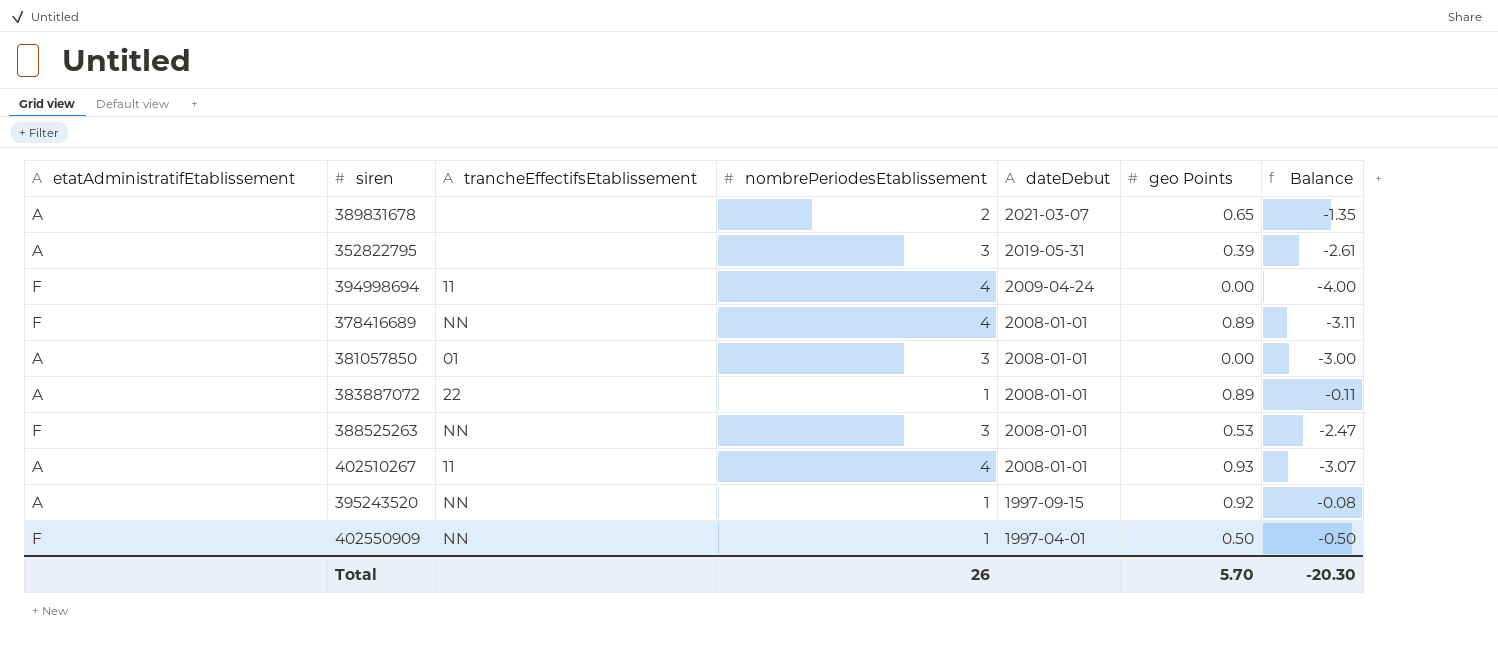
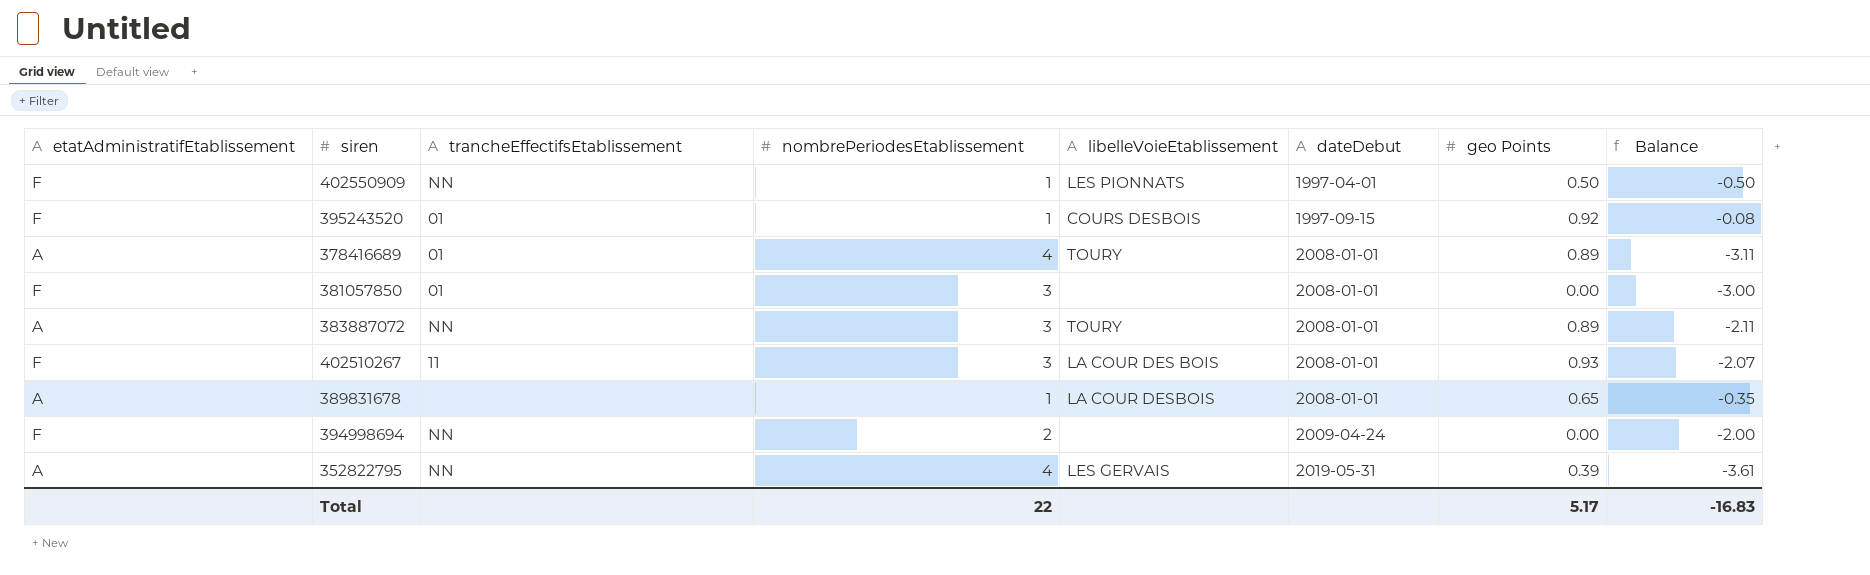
row order: dateDebut descending -> dateDebut ascending
column libelleVoieEtablissement | position: none -> 5
row 388525263: F | NN | 3 | 2008-01-01 | 0.53 | -2.47 -> none
395243520 | etatAdministratifEtablissement: A -> F
395243520 | trancheEffectifsEtablissement: NN -> 01
378416689 | etatAdministratifEtablissement: F -> A
378416689 | trancheEffectifsEtablissement: NN -> 01
381057850 | etatAdministratifEtablissement: A -> F
383887072 | trancheEffectifsEtablissement: 22 -> NN
383887072 | nombrePeriodesEtablissement: 1 -> 3
383887072 | Balance: -0.11 -> -2.11
402510267 | etatAdministratifEtablissement: A -> F
402510267 | nombrePeriodesEtablissement: 4 -> 3
402510267 | Balance: -3.07 -> -2.07
389831678 | nombrePeriodesEtablissement: 2 -> 1
389831678 | dateDebut: 2021-03-07 -> 2008-01-01
389831678 | Balance: -1.35 -> -0.35
394998694 | trancheEffectifsEtablissement: 11 -> NN
394998694 | nombrePeriodesEtablissement: 4 -> 2
394998694 | Balance: -4.00 -> -2.00
352822795 | trancheEffectifsEtablissement: none -> NN
352822795 | nombrePeriodesEtablissement: 3 -> 4
352822795 | Balance: -2.61 -> -3.61
Total | nombrePeriodesEtablissement: 26 -> 22
Total | geo Points: 5.70 -> 5.17
Total | Balance: -20.30 -> -16.83

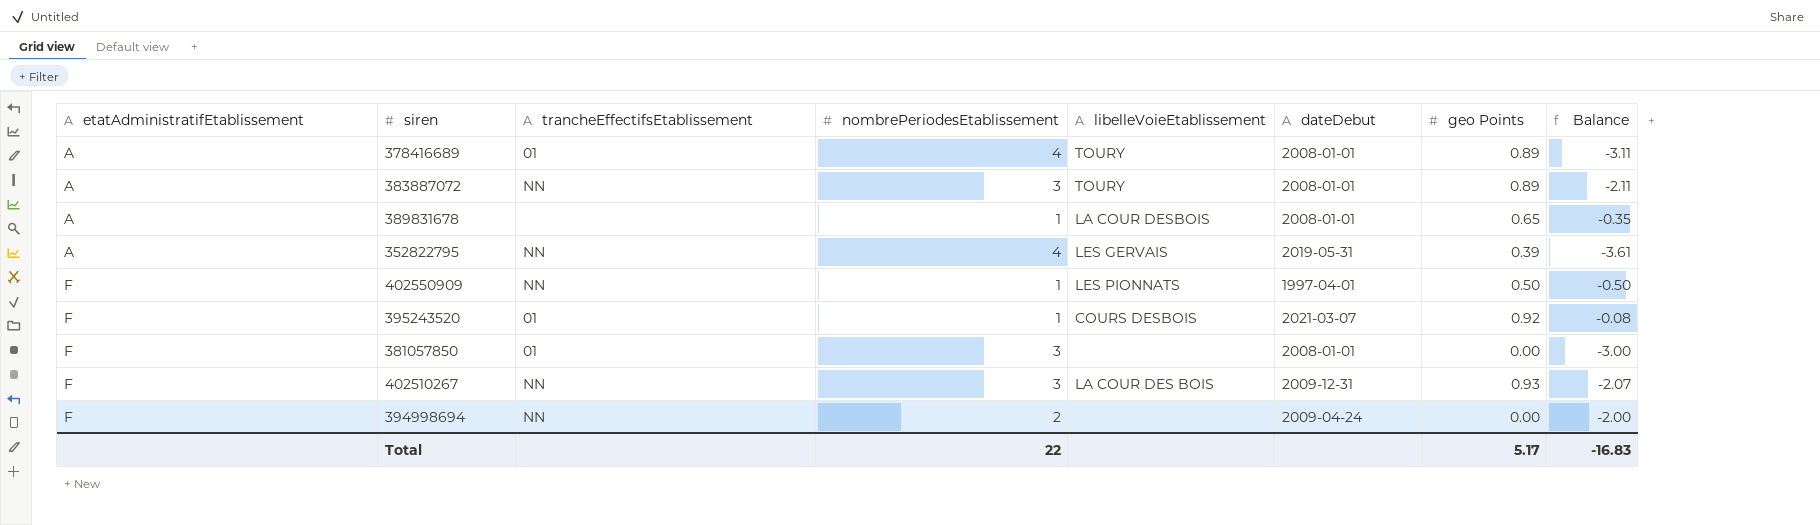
row order: dateDebut ascending -> etatAdministratifEtablissement ascending
395243520 | dateDebut: 1997-09-15 -> 2021-03-07
402510267 | trancheEffectifsEtablissement: 11 -> NN
402510267 | dateDebut: 2008-01-01 -> 2009-12-31

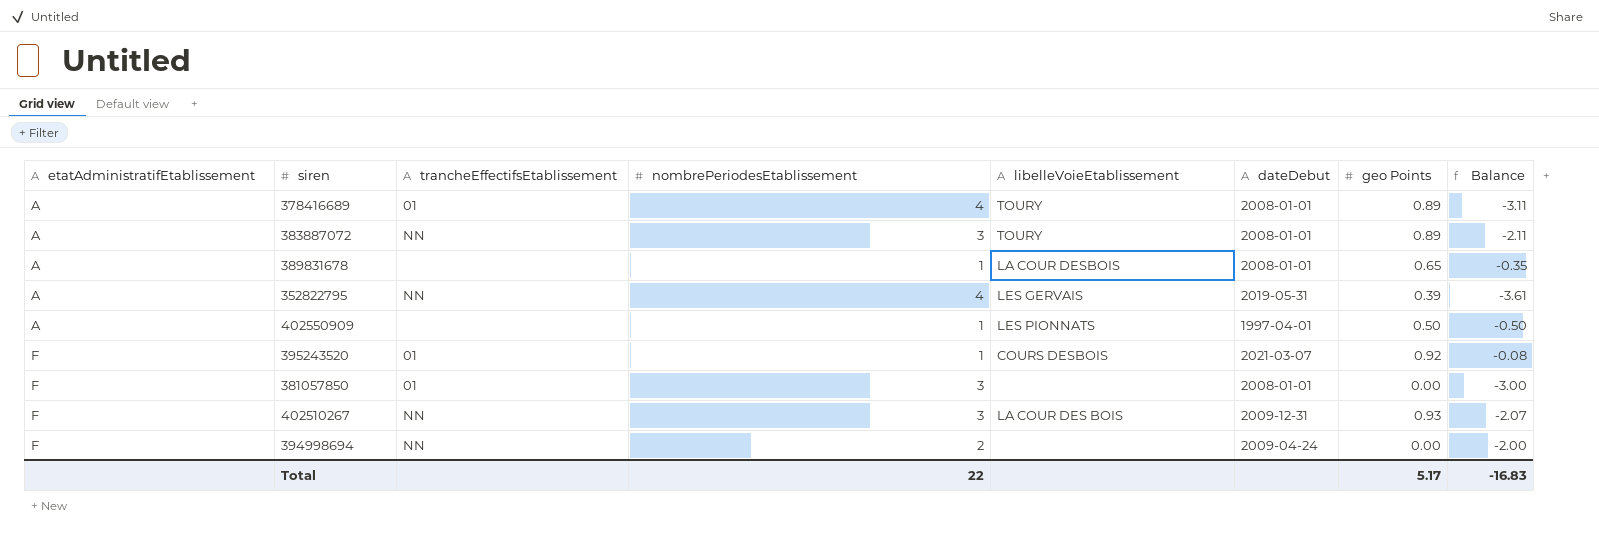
402550909 | etatAdministratifEtablissement: F -> A
402550909 | trancheEffectifsEtablissement: NN -> none

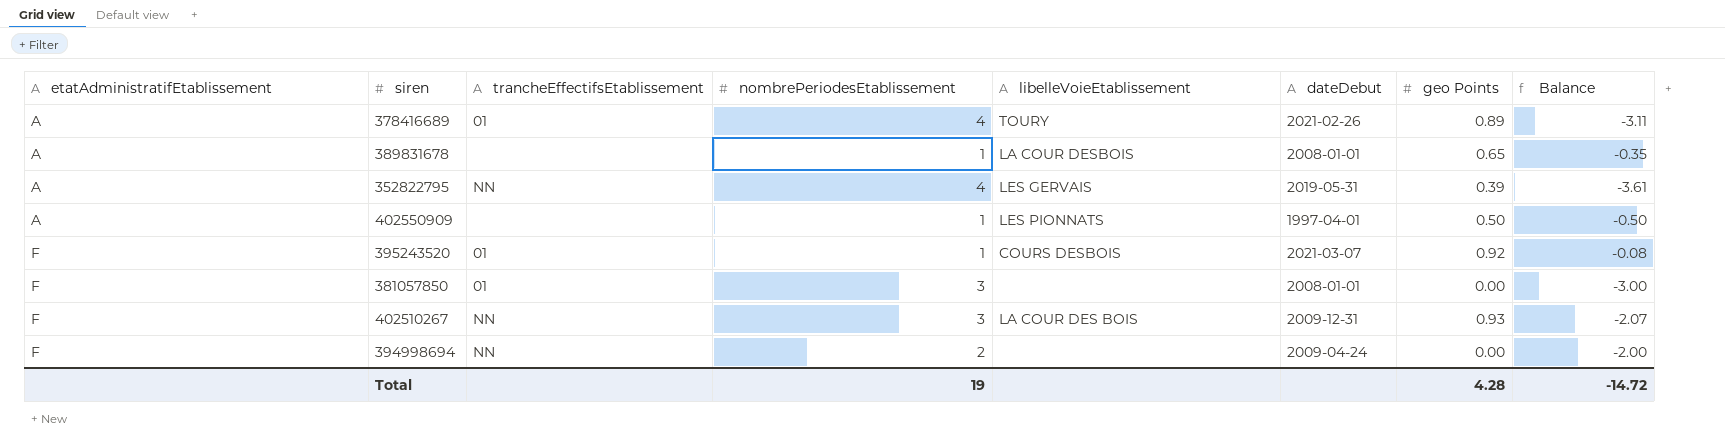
row 383887072: A | NN | 3 | TOURY | 2008-01-01 | 0.89 | -2.11 -> none
378416689 | dateDebut: 2008-01-01 -> 2021-02-26
Total | nombrePeriodesEtablissement: 22 -> 19
Total | geo Points: 5.17 -> 4.28
Total | Balance: -16.83 -> -14.72

